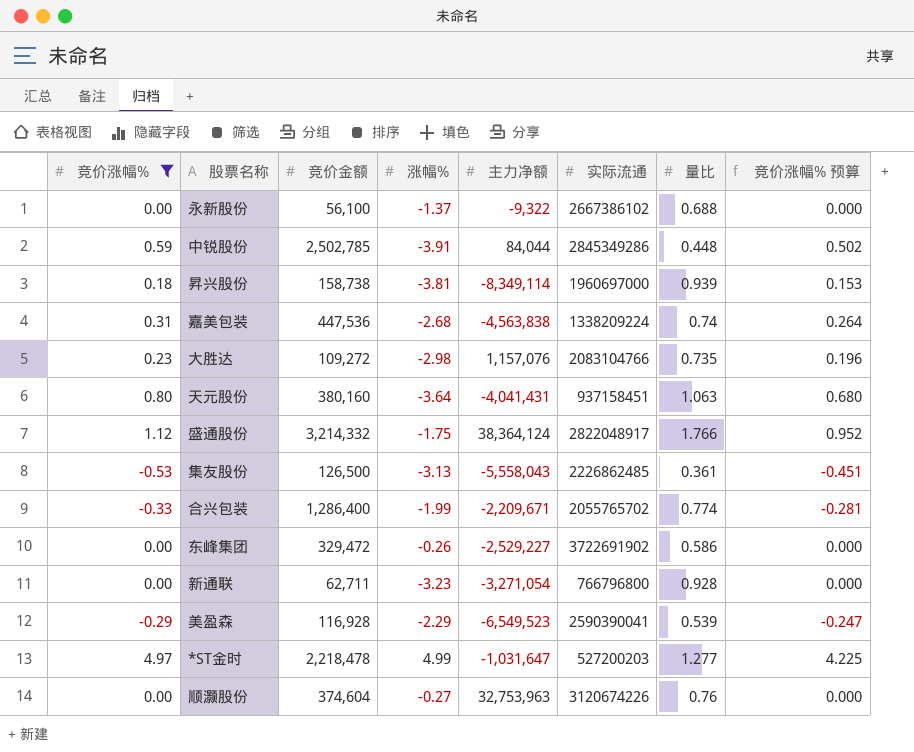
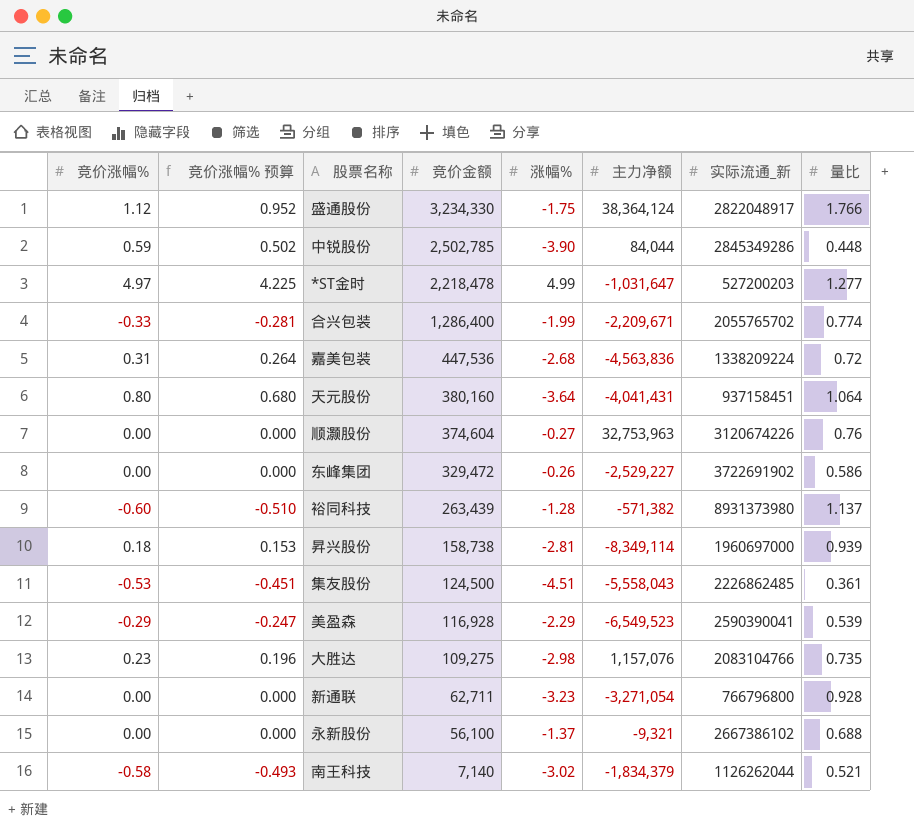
filter: 竞价涨幅% >= -0.53 -> none
row order: none -> 竞价金额 descending
column 竞价涨幅% 预算 | position: 8 -> 2
column name: 实际流通 -> 实际流通_新
盛通股份 | 竞价金额: 3,214,332 -> 3,234,330
中锐股份 | 涨幅%: -3.91 -> -3.90
嘉美包装 | 主力净额: -4,563,838 -> -4,563,836
嘉美包装 | 量比: 0.74 -> 0.72
天元股份 | 量比: 1.063 -> 1.064
昇兴股份 | 涨幅%: -3.81 -> -2.81
集友股份 | 竞价金额: 126,500 -> 124,500
集友股份 | 涨幅%: -3.13 -> -4.51
大胜达 | 竞价金额: 109,272 -> 109,275
永新股份 | 主力净额: -9,322 -> -9,321

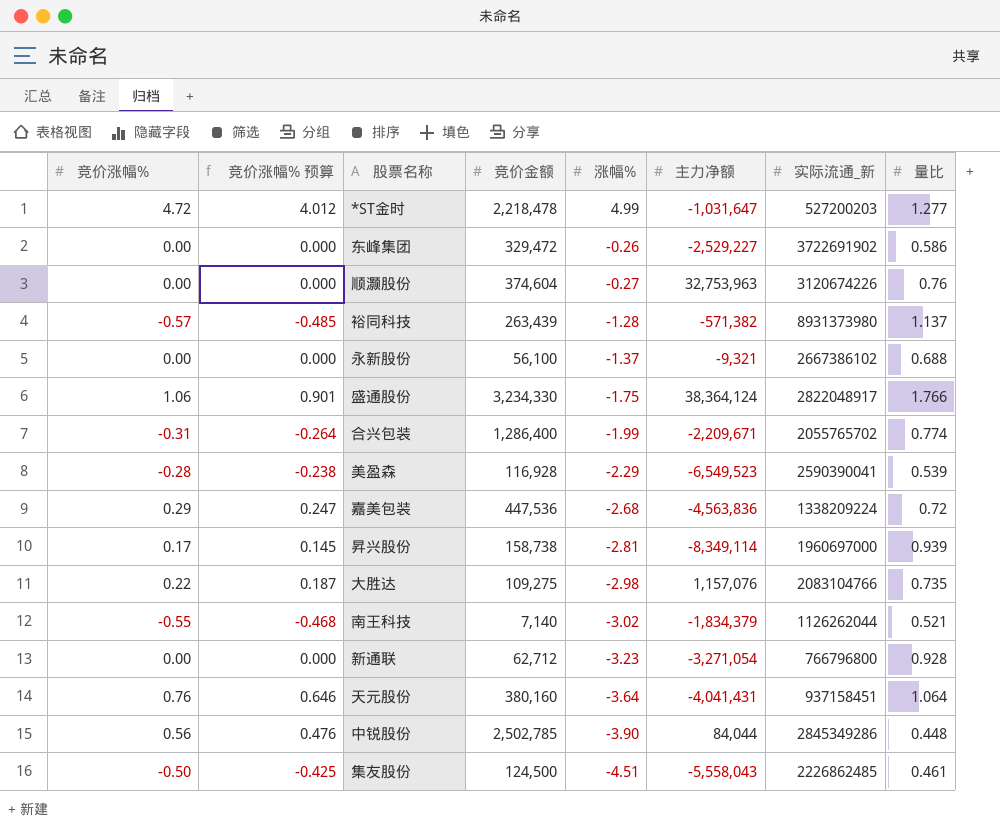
row order: 竞价金额 descending -> 涨幅% descending
*ST金时 | 竞价涨幅%: 4.97 -> 4.72
*ST金时 | 竞价涨幅% 预算: 4.225 -> 4.012
裕同科技 | 竞价涨幅%: -0.60 -> -0.57
裕同科技 | 竞价涨幅% 预算: -0.510 -> -0.485
盛通股份 | 竞价涨幅%: 1.12 -> 1.06
盛通股份 | 竞价涨幅% 预算: 0.952 -> 0.901
合兴包装 | 竞价涨幅%: -0.33 -> -0.31
合兴包装 | 竞价涨幅% 预算: -0.281 -> -0.264
美盈森 | 竞价涨幅%: -0.29 -> -0.28
美盈森 | 竞价涨幅% 预算: -0.247 -> -0.238
嘉美包装 | 竞价涨幅%: 0.31 -> 0.29
嘉美包装 | 竞价涨幅% 预算: 0.264 -> 0.247
昇兴股份 | 竞价涨幅%: 0.18 -> 0.17
昇兴股份 | 竞价涨幅% 预算: 0.153 -> 0.145
大胜达 | 竞价涨幅%: 0.23 -> 0.22
大胜达 | 竞价涨幅% 预算: 0.196 -> 0.187
南王科技 | 竞价涨幅%: -0.58 -> -0.55
南王科技 | 竞价涨幅% 预算: -0.493 -> -0.468
新通联 | 竞价金额: 62,711 -> 62,712
天元股份 | 竞价涨幅%: 0.80 -> 0.76
天元股份 | 竞价涨幅% 预算: 0.680 -> 0.646
中锐股份 | 竞价涨幅%: 0.59 -> 0.56
中锐股份 | 竞价涨幅% 预算: 0.502 -> 0.476
集友股份 | 竞价涨幅%: -0.53 -> -0.50
集友股份 | 竞价涨幅% 预算: -0.451 -> -0.425
集友股份 | 量比: 0.361 -> 0.461

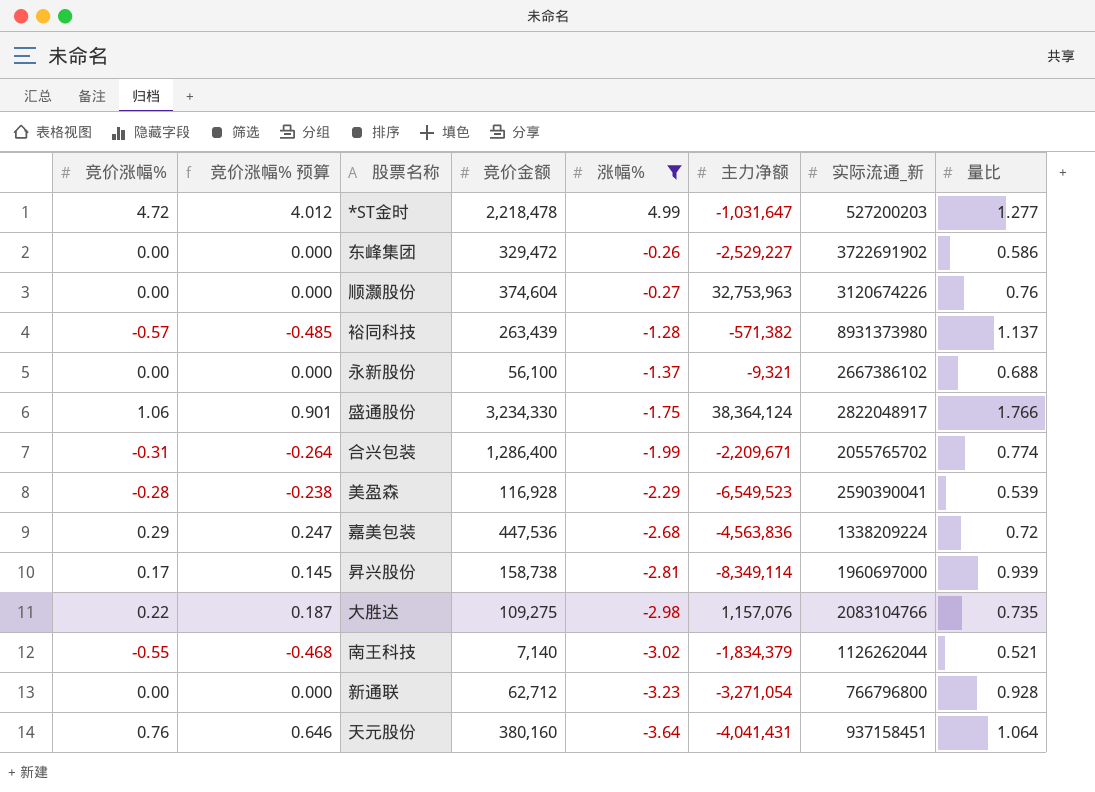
filter: none -> 涨幅% >= -3.64

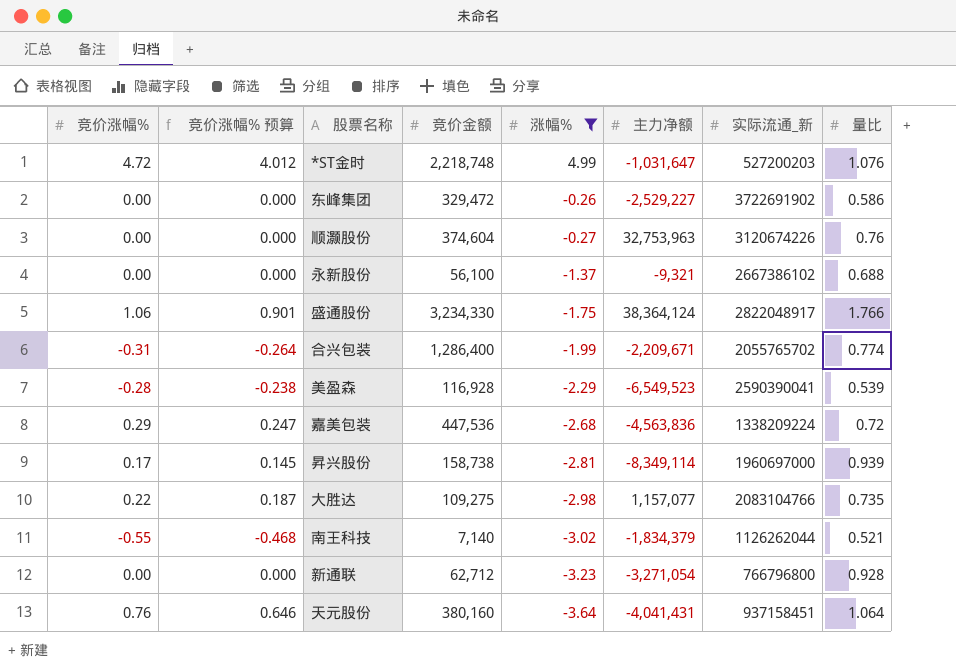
row 裕同科技: -0.57 | -0.485 | 263,439 | -1.28 | -571,382 | 8931373980 | 1.137 -> none
*ST金时 | 竞价金额: 2,218,478 -> 2,218,748
*ST金时 | 量比: 1.277 -> 1.076
大胜达 | 主力净额: 1,157,076 -> 1,157,077

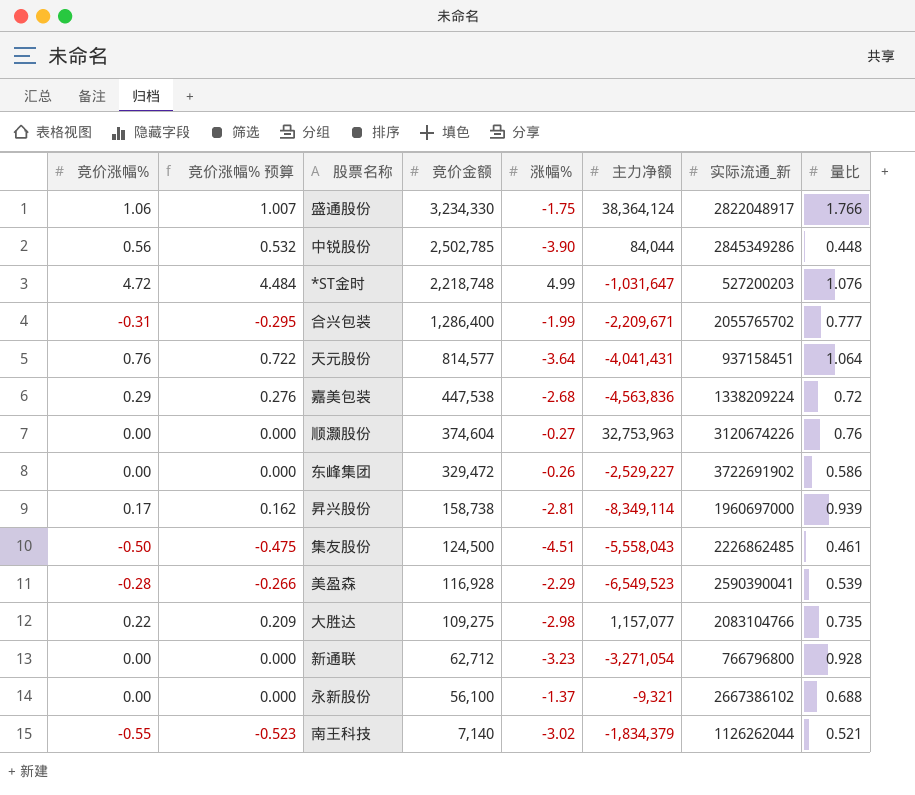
filter: 涨幅% >= -3.64 -> none
row order: 涨幅% descending -> 竞价金额 descending
column 竞价涨幅% 预算 | formula: [竞价涨幅%] * 0.85 -> [竞价涨幅%] * 0.95
合兴包装 | 量比: 0.774 -> 0.777
天元股份 | 竞价金额: 380,160 -> 814,577
嘉美包装 | 竞价金额: 447,536 -> 447,538

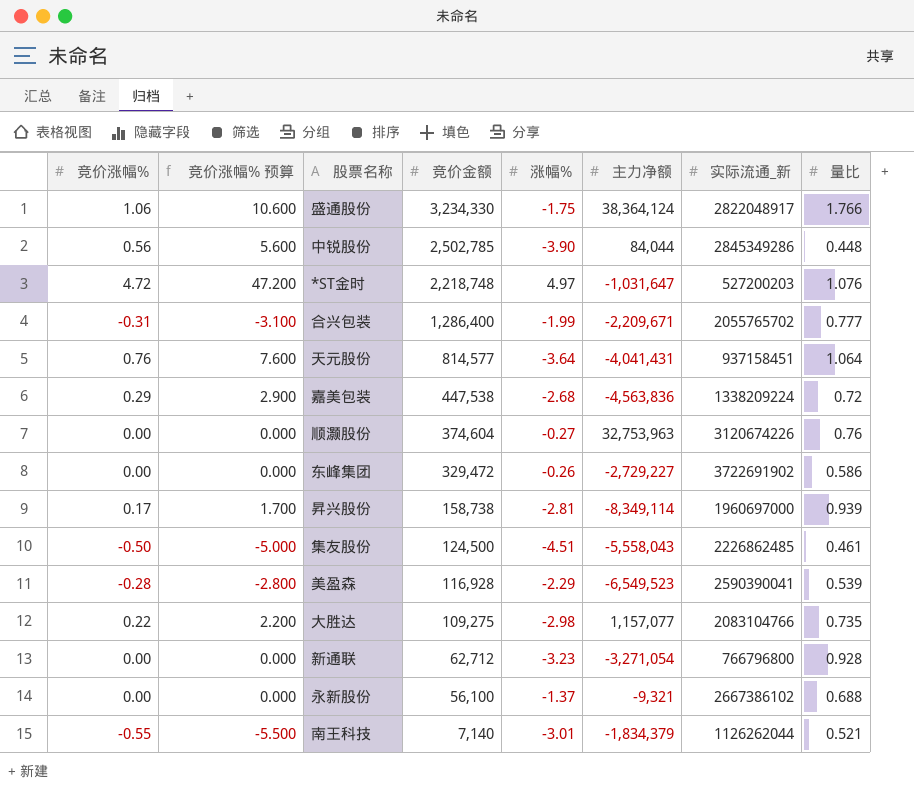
column 竞价涨幅% 预算 | formula: [竞价涨幅%] * 0.95 -> [竞价涨幅%] * 10
*ST金时 | 涨幅%: 4.99 -> 4.97
东峰集团 | 主力净额: -2,529,227 -> -2,729,227
南王科技 | 涨幅%: -3.02 -> -3.01

